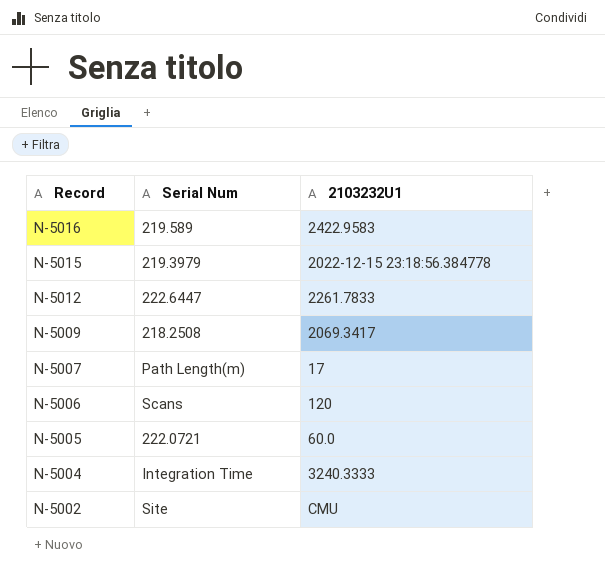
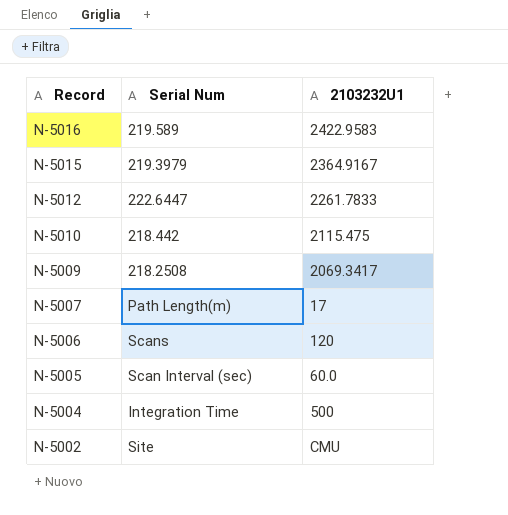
N-5015 | 2103232U1: 2022-12-15 23:18:56.384778 -> 2364.9167
row N-5010: none -> 218.442 | 2115.475
N-5005 | Serial Num: 222.0721 -> Scan Interval (sec)
N-5004 | 2103232U1: 3240.3333 -> 500

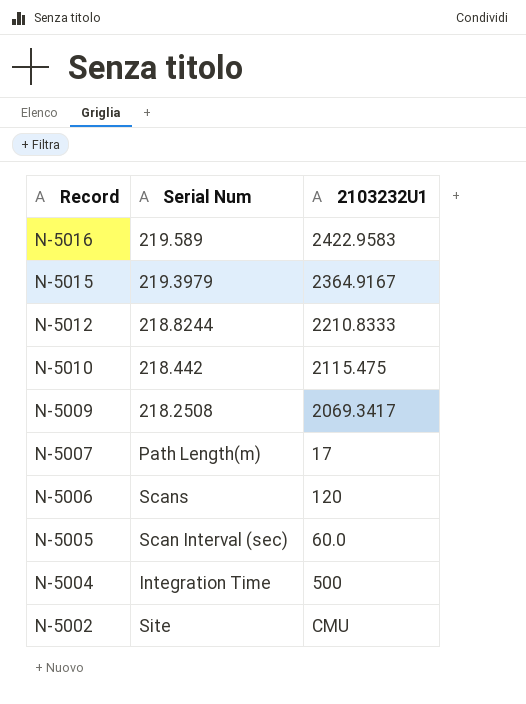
N-5012 | Serial Num: 222.6447 -> 218.8244
N-5012 | 2103232U1: 2261.7833 -> 2210.8333

